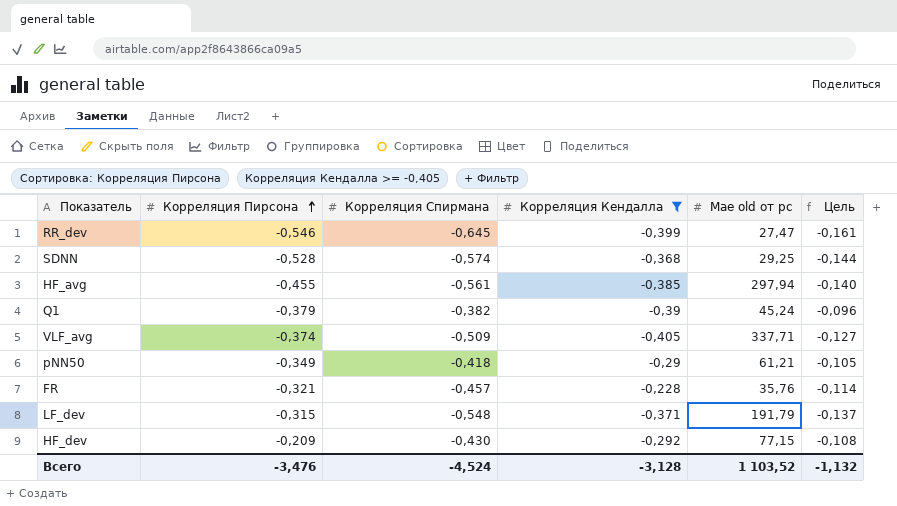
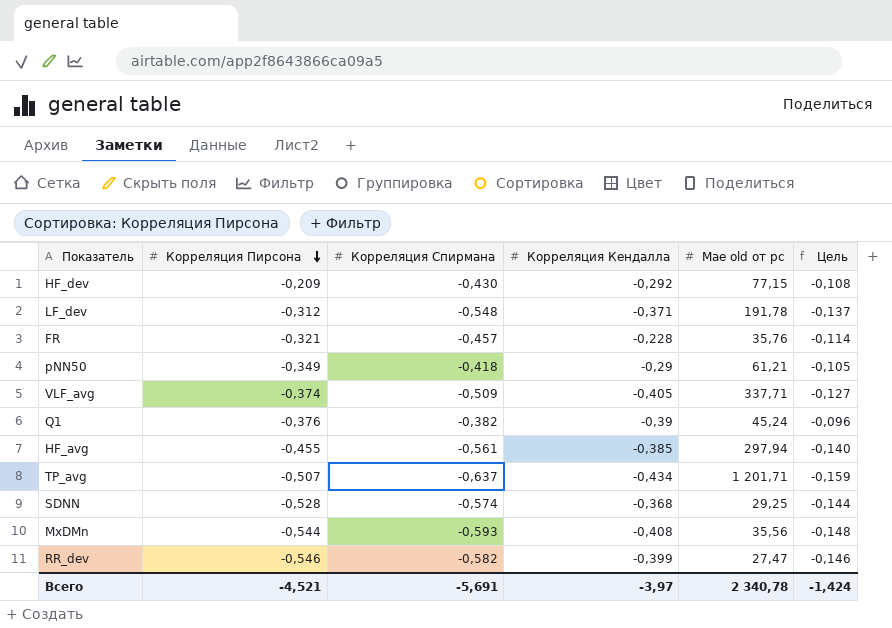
filter: Корреляция Кендалла >= -0,405 -> none
row order: Корреляция Пирсона ascending -> Корреляция Пирсона descending
LF_dev | Корреляция Пирсона: -0,315 -> -0,312
LF_dev | Mae old от pc: 191,79 -> 191,78
Q1 | Корреляция Пирсона: -0,379 -> -0,376
RR_dev | Корреляция Спирмана: -0,645 -> -0,582
RR_dev | Цель: -0,161 -> -0,146
Всего | Корреляция Пирсона: -3,476 -> -4,521
Всего | Корреляция Спирмана: -4,524 -> -5,691
Всего | Корреляция Кендалла: -3,128 -> -3,97
Всего | Mae old от pc: 1 103,52 -> 2 340,78
Всего | Цель: -1,132 -> -1,424

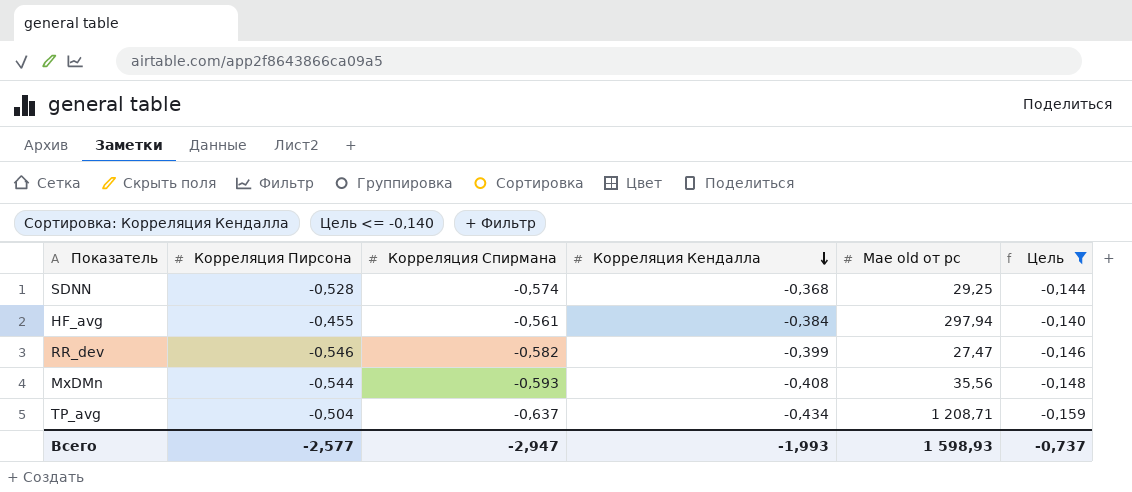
filter: none -> Цель <= -0,140
row order: Корреляция Пирсона descending -> Корреляция Кендалла descending
HF_avg | Корреляция Кендалла: -0,385 -> -0,384
TP_avg | Корреляция Пирсона: -0,507 -> -0,504
TP_avg | Mae old от pc: 1 201,71 -> 1 208,71
Всего | Корреляция Пирсона: -4,521 -> -2,577
Всего | Корреляция Спирмана: -5,691 -> -2,947
Всего | Корреляция Кендалла: -3,97 -> -1,993
Всего | Mae old от pc: 2 340,78 -> 1 598,93
Всего | Цель: -1,424 -> -0,737

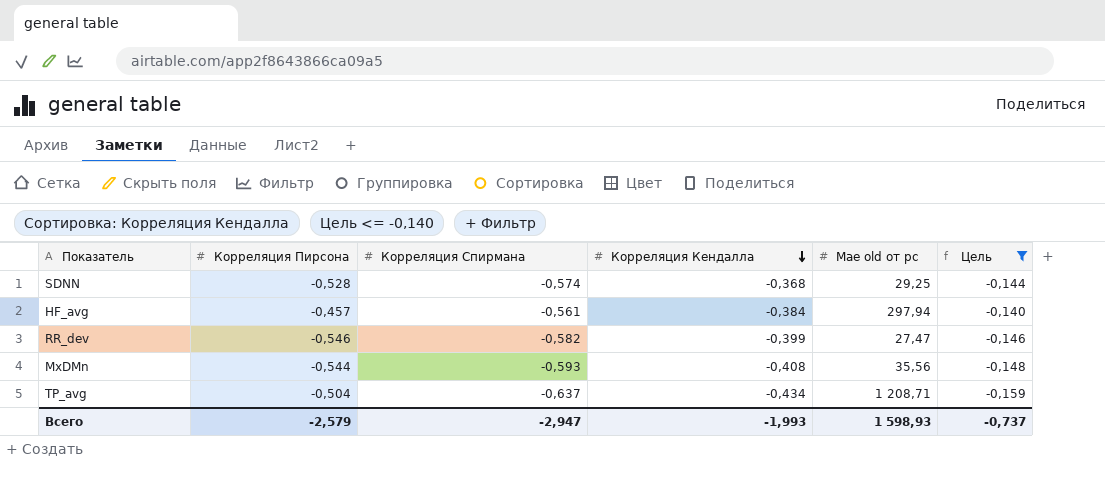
HF_avg | Корреляция Пирсона: -0,455 -> -0,457
Всего | Корреляция Пирсона: -2,577 -> -2,579

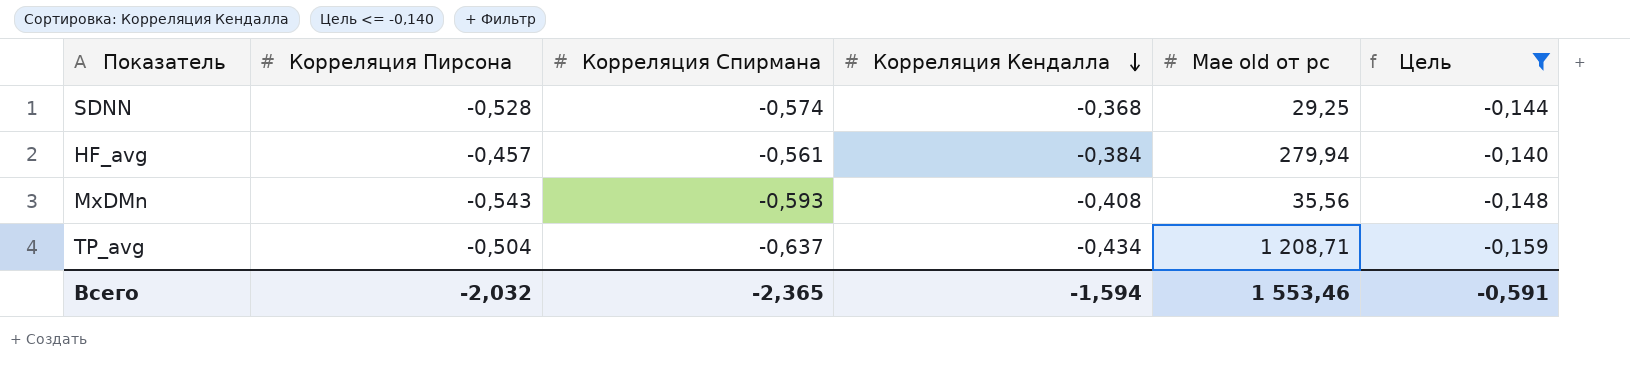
row RR_dev: -0,546 | -0,582 | -0,399 | 27,47 | -0,146 -> none
HF_avg | Mae old от pc: 297,94 -> 279,94
MxDMn | Корреляция Пирсона: -0,544 -> -0,543
Всего | Корреляция Пирсона: -2,579 -> -2,032
Всего | Корреляция Спирмана: -2,947 -> -2,365
Всего | Корреляция Кендалла: -1,993 -> -1,594
Всего | Mae old от pc: 1 598,93 -> 1 553,46
Всего | Цель: -0,737 -> -0,591

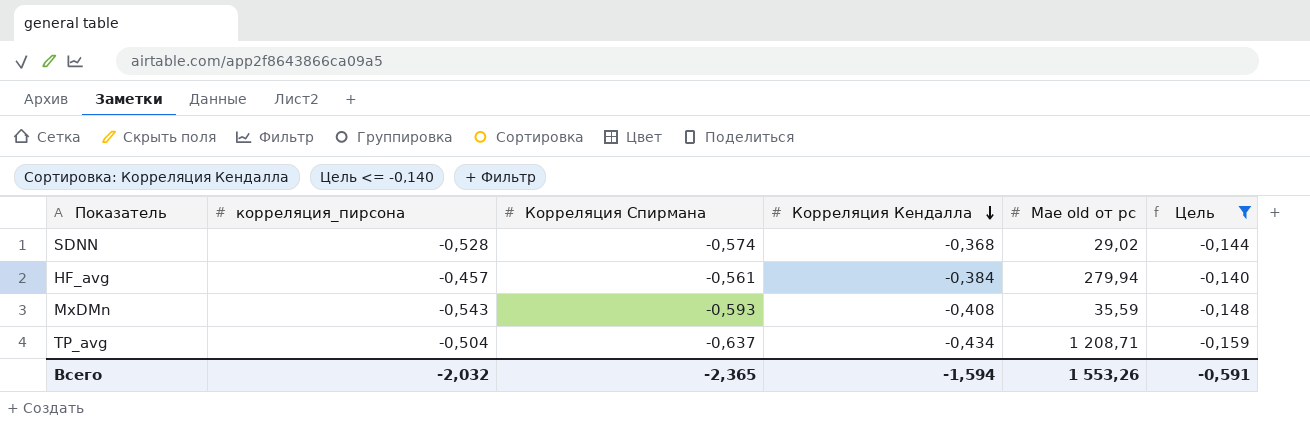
column name: Корреляция Пирсона -> корреляция_пирсона
SDNN | Mae old от pc: 29,25 -> 29,02
MxDMn | Mae old от pc: 35,56 -> 35,59
Всего | Mae old от pc: 1 553,46 -> 1 553,26

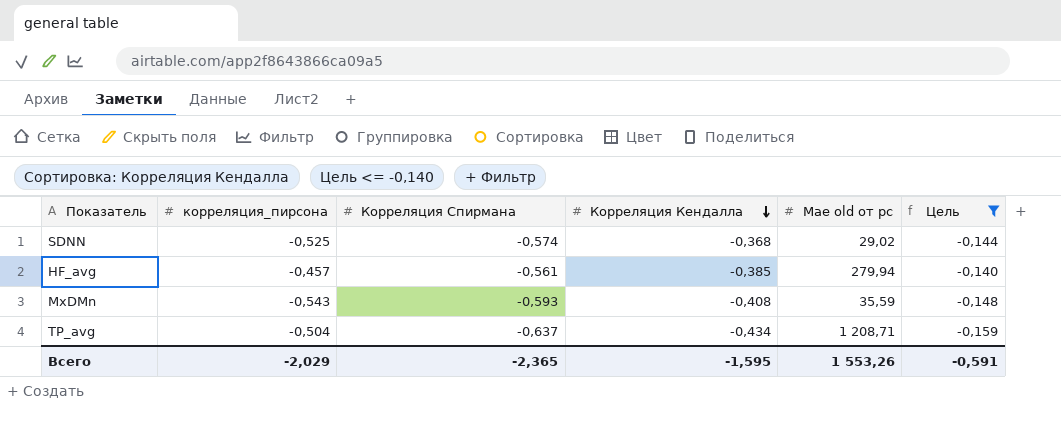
SDNN | корреляция_пирсона: -0,528 -> -0,525
HF_avg | Корреляция Кендалла: -0,384 -> -0,385
Всего | корреляция_пирсона: -2,032 -> -2,029
Всего | Корреляция Кендалла: -1,594 -> -1,595

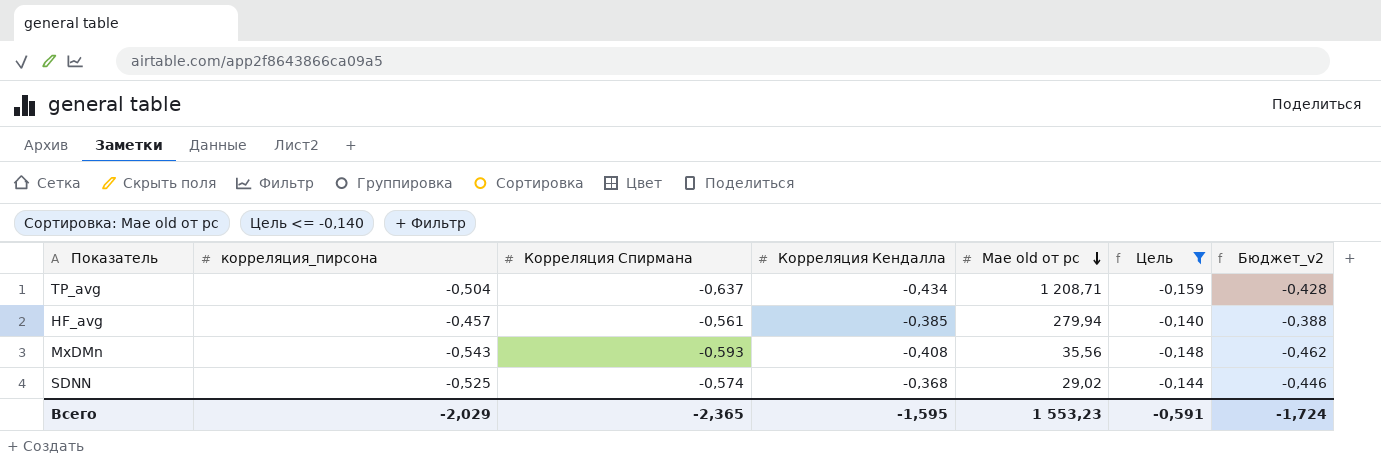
row order: Корреляция Кендалла descending -> Mae old от pc descending
column Бюджет_v2 | formula: none -> [корреляция_пирсона] * 0,85
MxDMn | Mae old от pc: 35,59 -> 35,56
Всего | Mae old от pc: 1 553,26 -> 1 553,23

